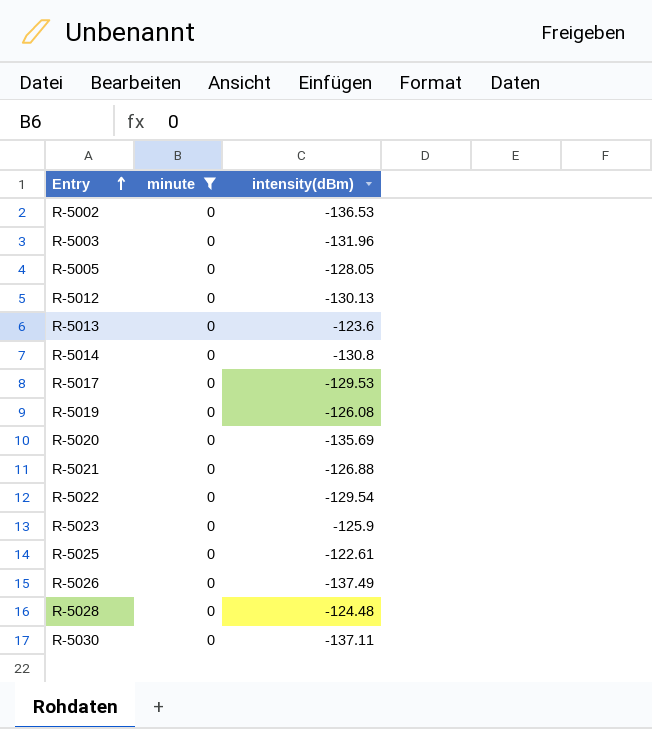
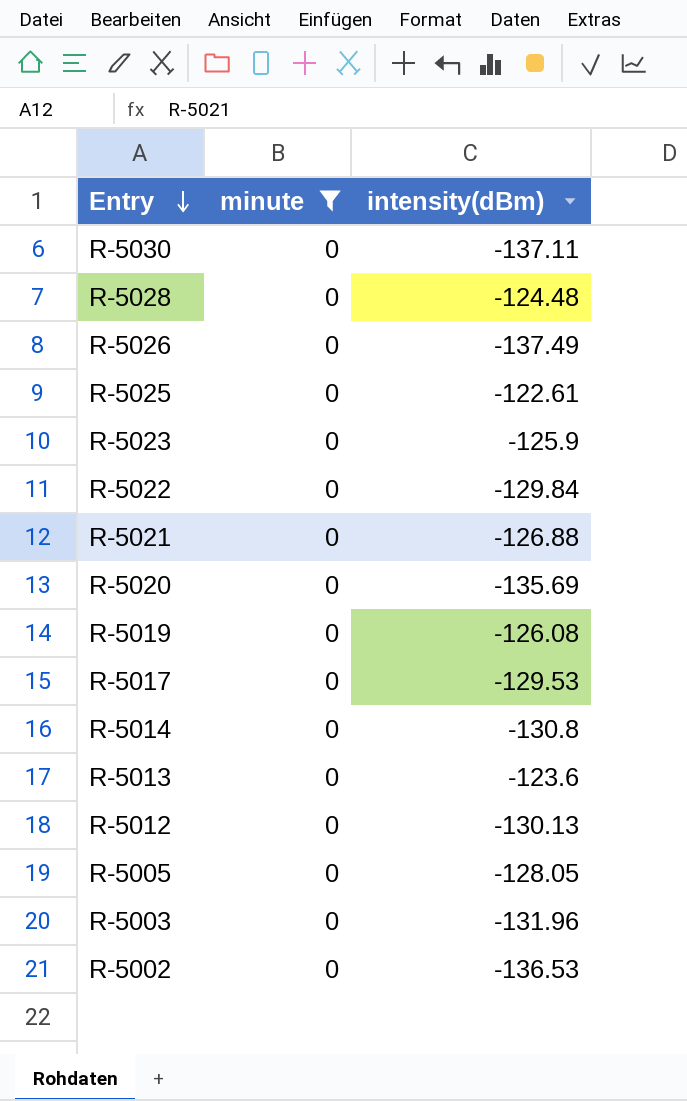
row order: Entry ascending -> Entry descending
R-5022 | intensity(dBm): -129.54 -> -129.84

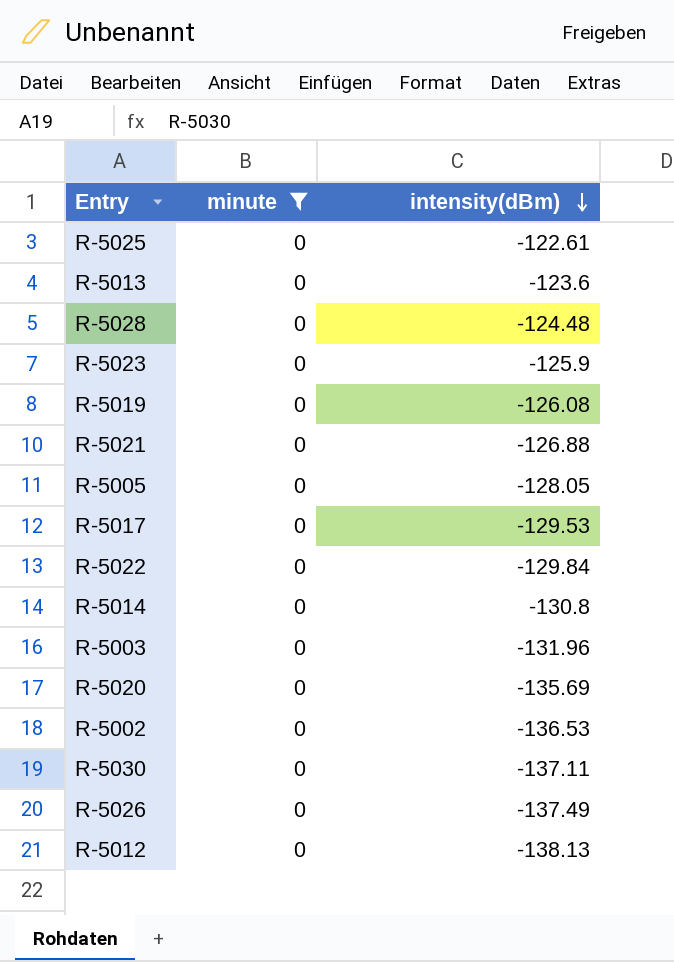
row order: Entry descending -> intensity(dBm) descending
R-5012 | intensity(dBm): -130.13 -> -138.13

